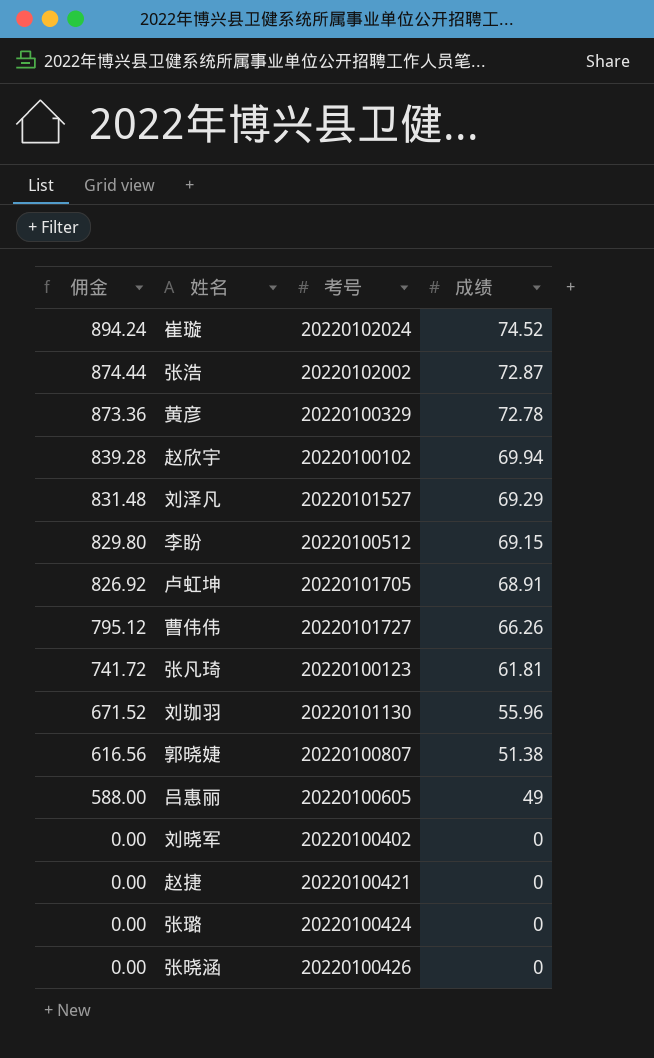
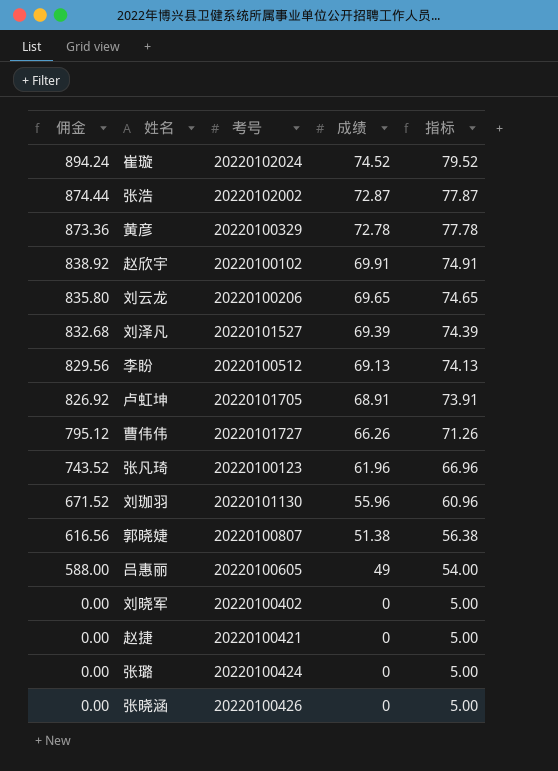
column 指标 | formula: none -> [成绩] + 5
赵欣宇 | 佣金: 839.28 -> 838.92
赵欣宇 | 成绩: 69.94 -> 69.91
row 刘云龙: none -> 835.80 | 20220100206 | 69.65 | 74.65
刘泽凡 | 佣金: 831.48 -> 832.68
刘泽凡 | 成绩: 69.29 -> 69.39
李盼 | 佣金: 829.80 -> 829.56
李盼 | 成绩: 69.15 -> 69.13
张凡琦 | 佣金: 741.72 -> 743.52
张凡琦 | 成绩: 61.81 -> 61.96

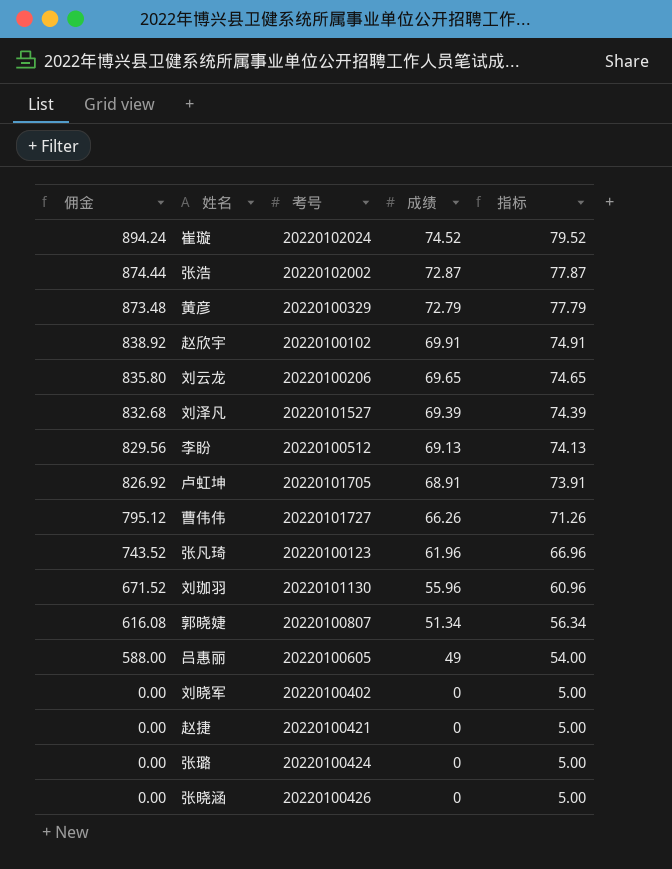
黄彦 | 佣金: 873.36 -> 873.48
黄彦 | 成绩: 72.78 -> 72.79
黄彦 | 指标: 77.78 -> 77.79
郭晓婕 | 佣金: 616.56 -> 616.08
郭晓婕 | 成绩: 51.38 -> 51.34
郭晓婕 | 指标: 56.38 -> 56.34

